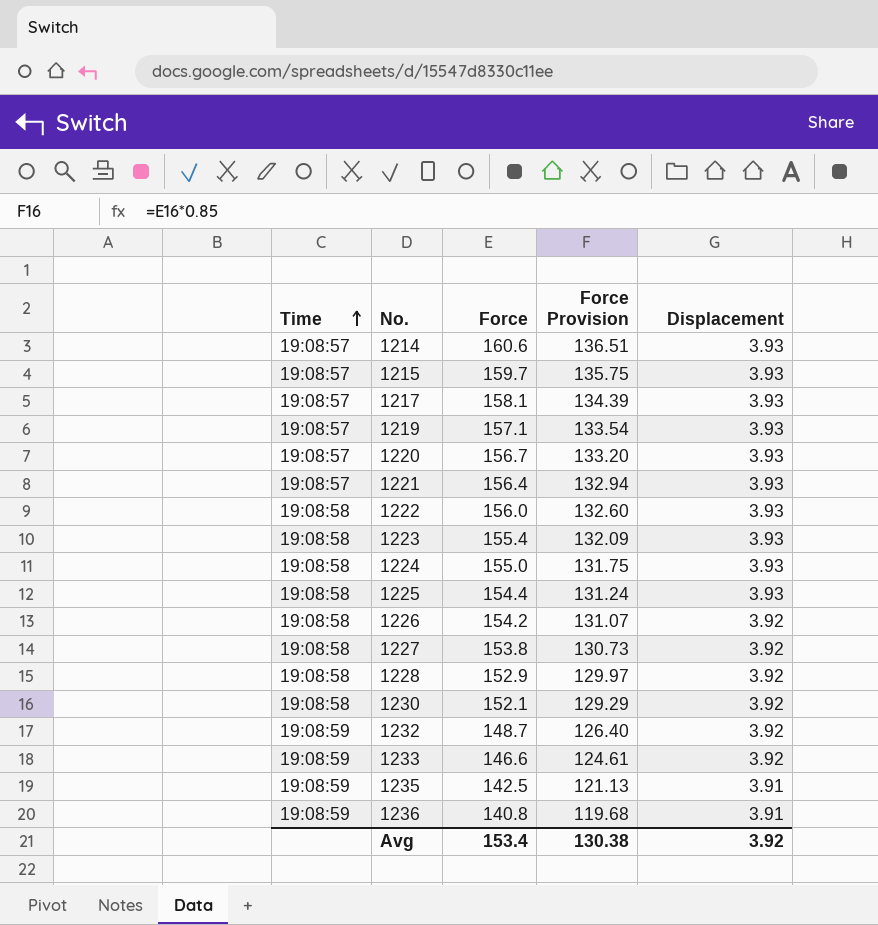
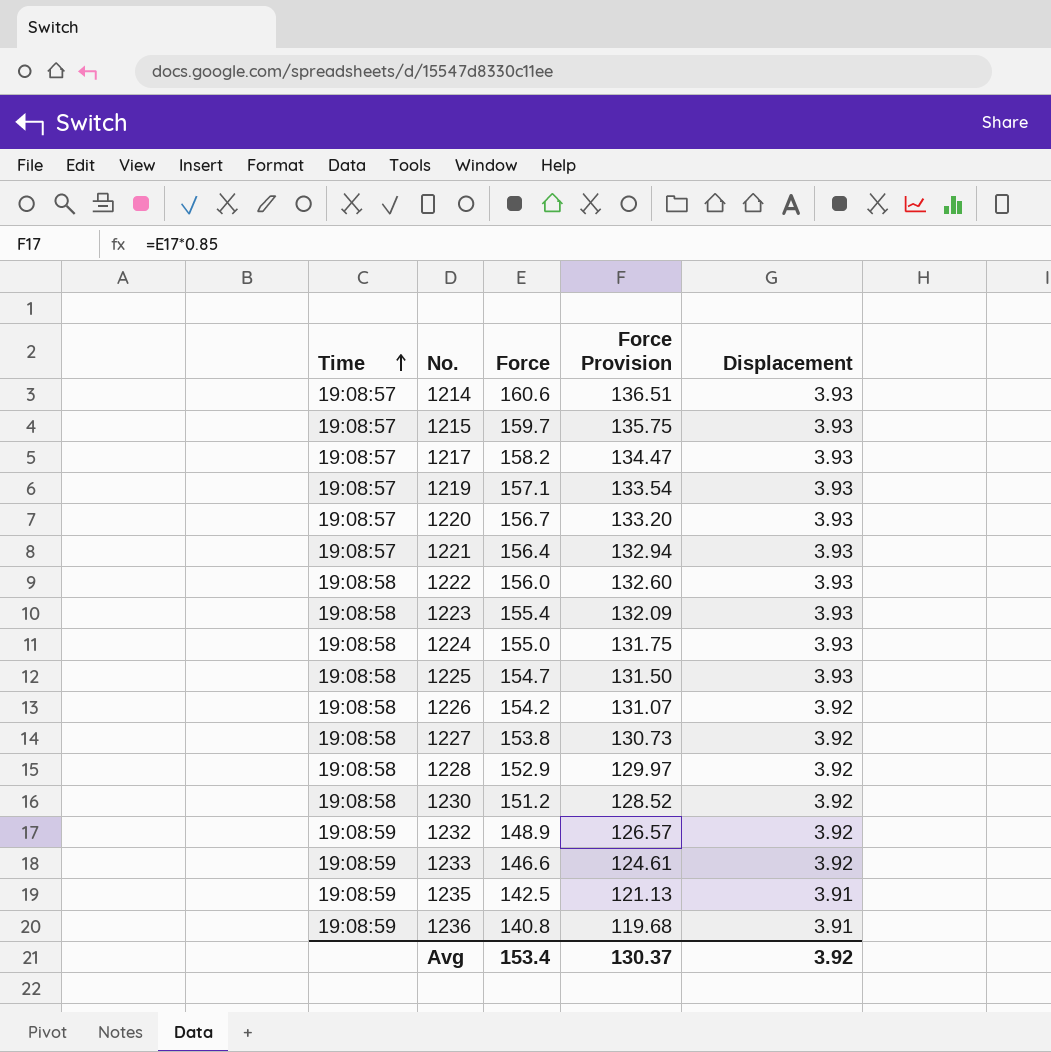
1217 | Force: 158.1 -> 158.2
1217 | Force Provision: 134.39 -> 134.47
1225 | Force: 154.4 -> 154.7
1225 | Force Provision: 131.24 -> 131.50
1230 | Force: 152.1 -> 151.2
1230 | Force Provision: 129.29 -> 128.52
1232 | Force: 148.7 -> 148.9
1232 | Force Provision: 126.40 -> 126.57
Avg | Force Provision: 130.38 -> 130.37

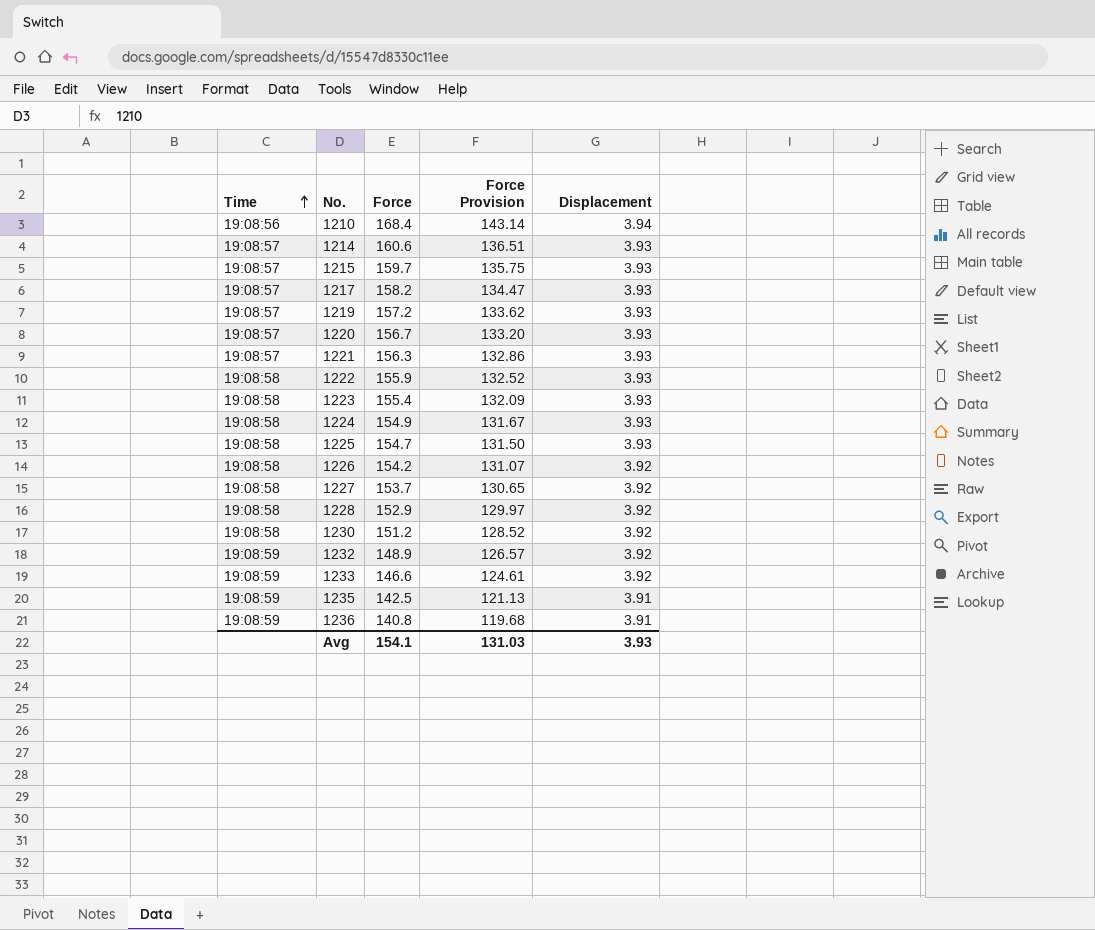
row 1210: none -> 19:08:56 | 168.4 | 143.14 | 3.94
1219 | Force: 157.1 -> 157.2
1219 | Force Provision: 133.54 -> 133.62
1221 | Force: 156.4 -> 156.3
1221 | Force Provision: 132.94 -> 132.86
1222 | Force: 156.0 -> 155.9
1222 | Force Provision: 132.60 -> 132.52
1224 | Force: 155.0 -> 154.9
1224 | Force Provision: 131.75 -> 131.67
1227 | Force: 153.8 -> 153.7
1227 | Force Provision: 130.73 -> 130.65
Avg | Force: 153.4 -> 154.1
Avg | Force Provision: 130.37 -> 131.03
Avg | Displacement: 3.92 -> 3.93

